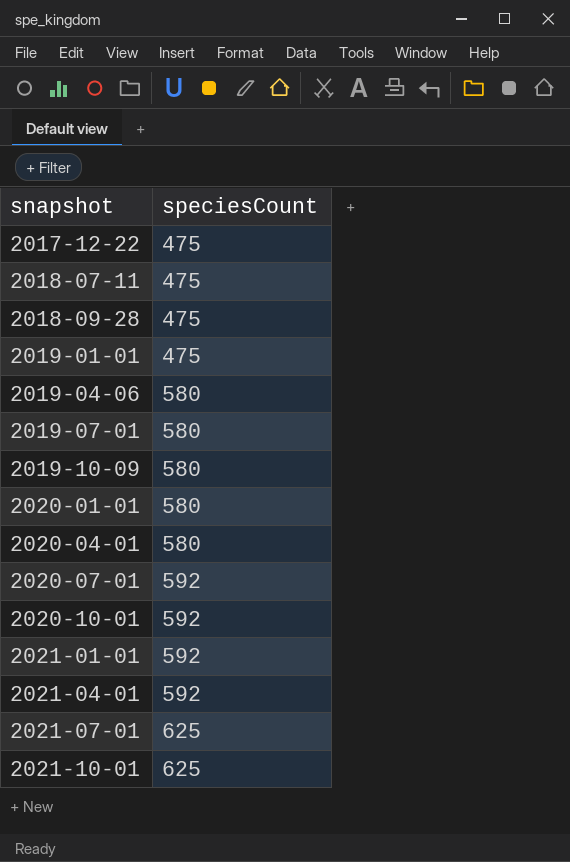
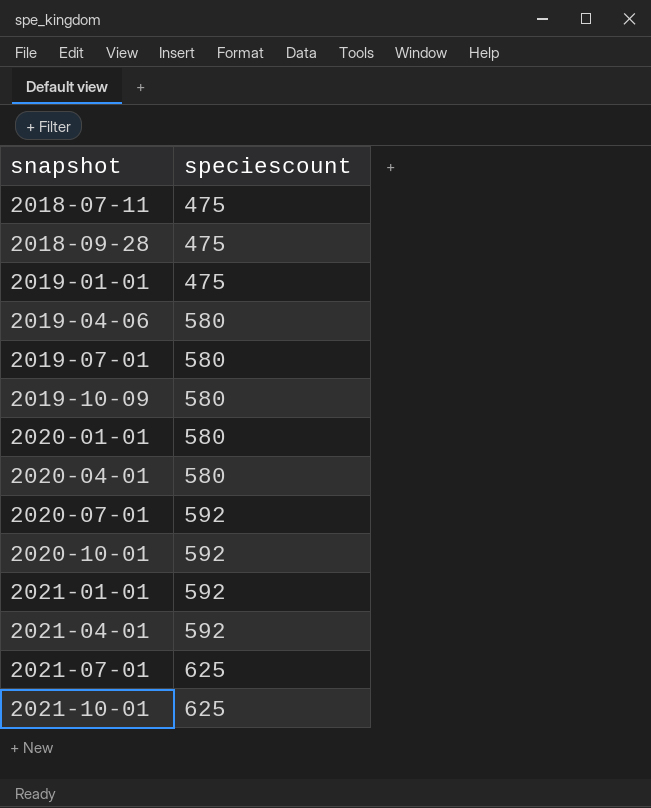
column name: speciesCount -> speciescount
row 2017-12-22: 475 -> none

